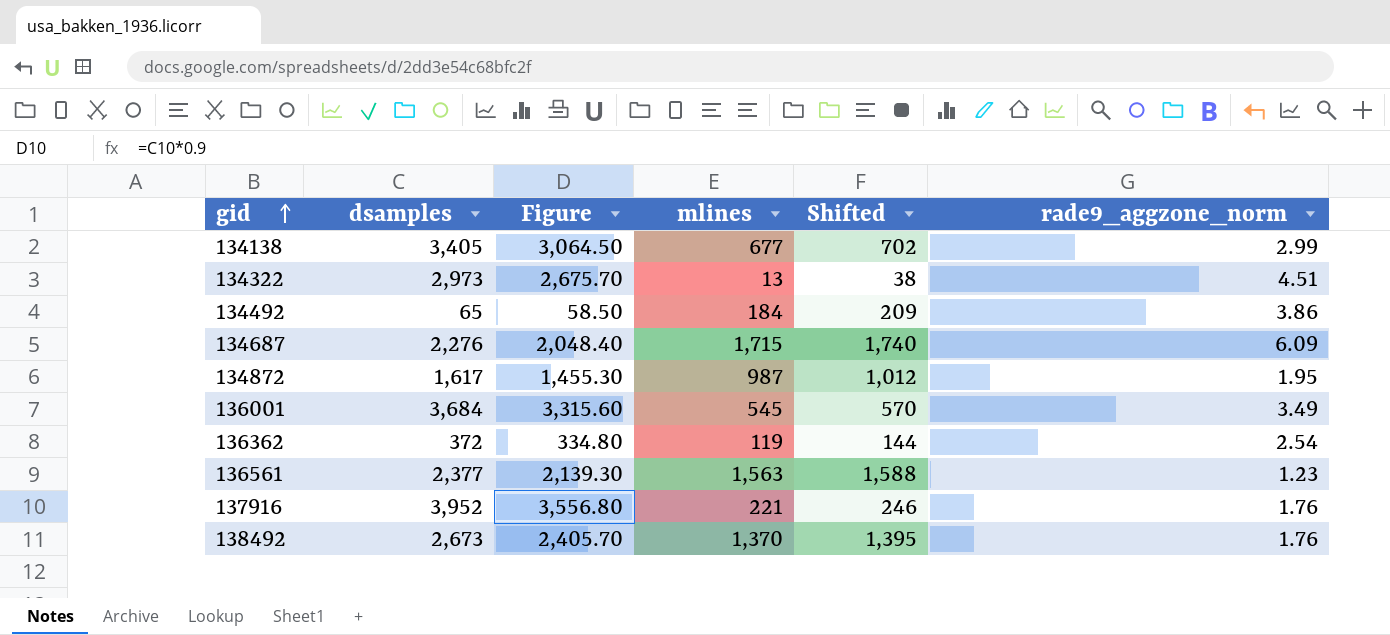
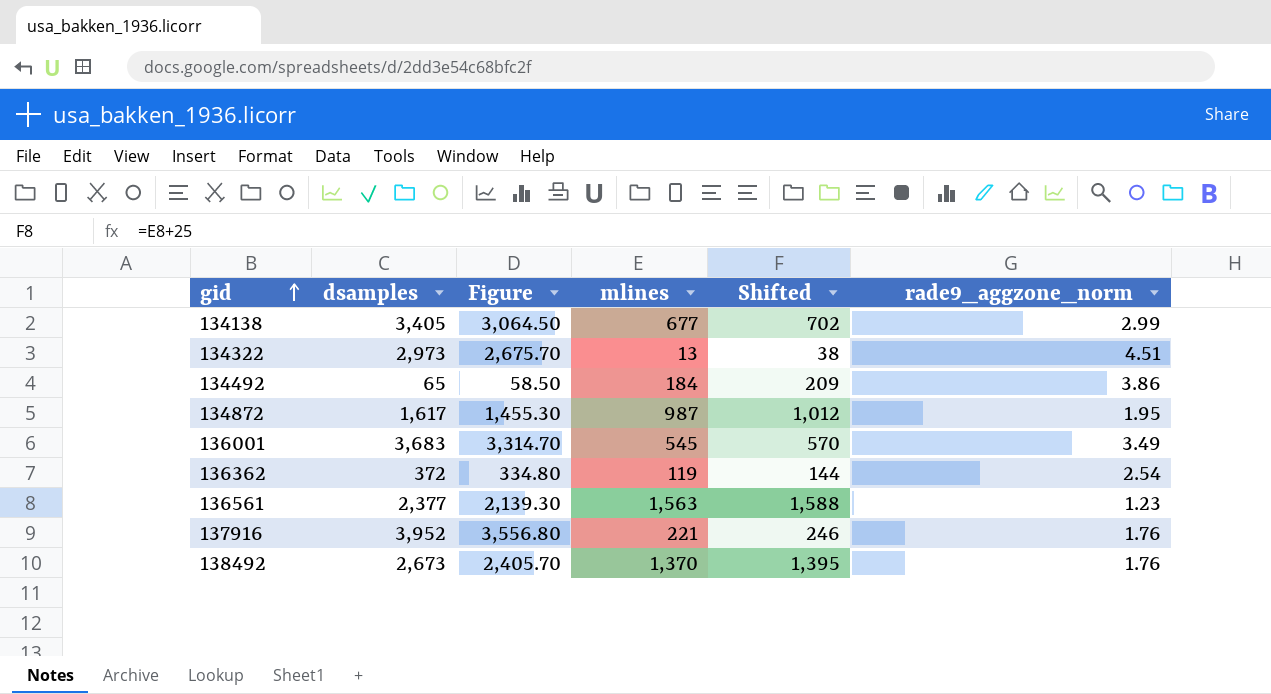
row 134687: 2,276 | 2,048.40 | 1,715 | 1,740 | 6.09 -> none
136001 | dsamples: 3,684 -> 3,683
136001 | Figure: 3,315.60 -> 3,314.70

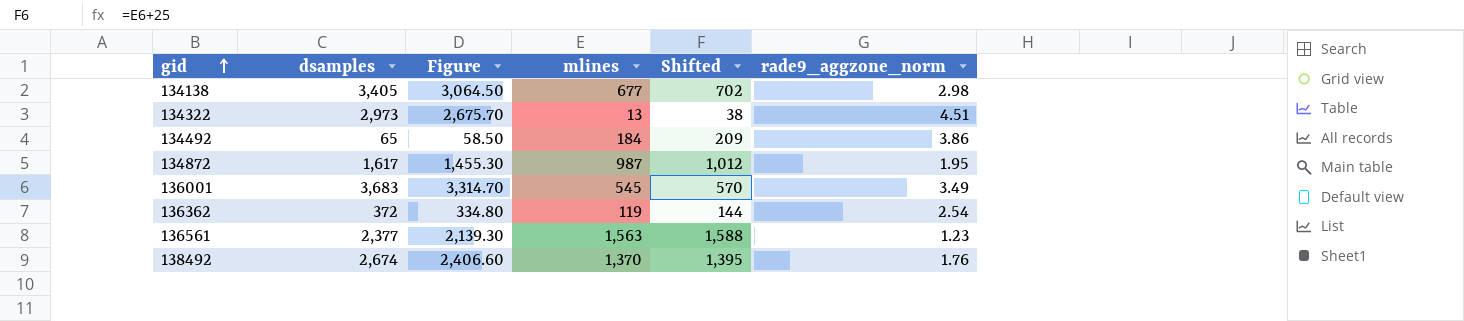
row 137916: 3,952 | 3,556.80 | 221 | 246 | 1.76 -> none
134138 | rade9_aggzone_norm: 2.99 -> 2.98
138492 | dsamples: 2,673 -> 2,674
138492 | Figure: 2,405.70 -> 2,406.60

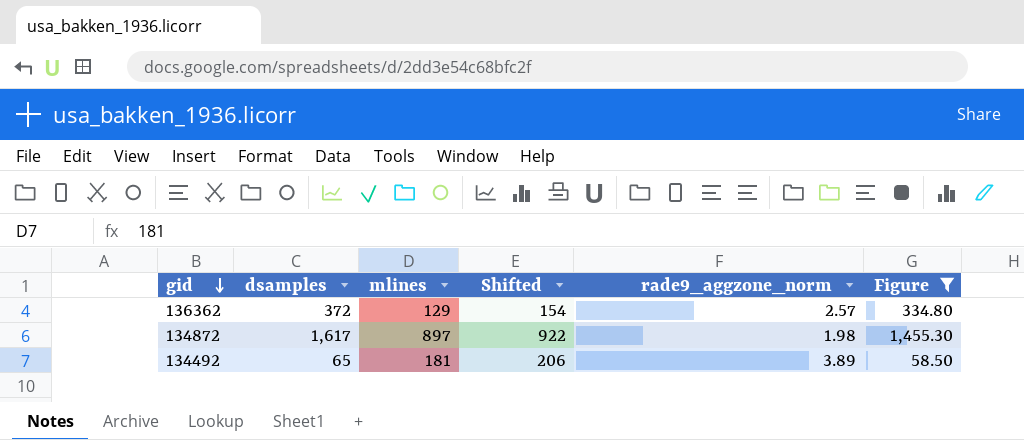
filter: none -> Figure <= 1,455.30
row order: gid ascending -> gid descending
column Figure | position: 3 -> 6
136362 | mlines: 119 -> 129
136362 | Shifted: 144 -> 154
136362 | rade9_aggzone_norm: 2.54 -> 2.57
134872 | mlines: 987 -> 897
134872 | Shifted: 1,012 -> 922
134872 | rade9_aggzone_norm: 1.95 -> 1.98
134492 | mlines: 184 -> 181
134492 | Shifted: 209 -> 206
134492 | rade9_aggzone_norm: 3.86 -> 3.89

